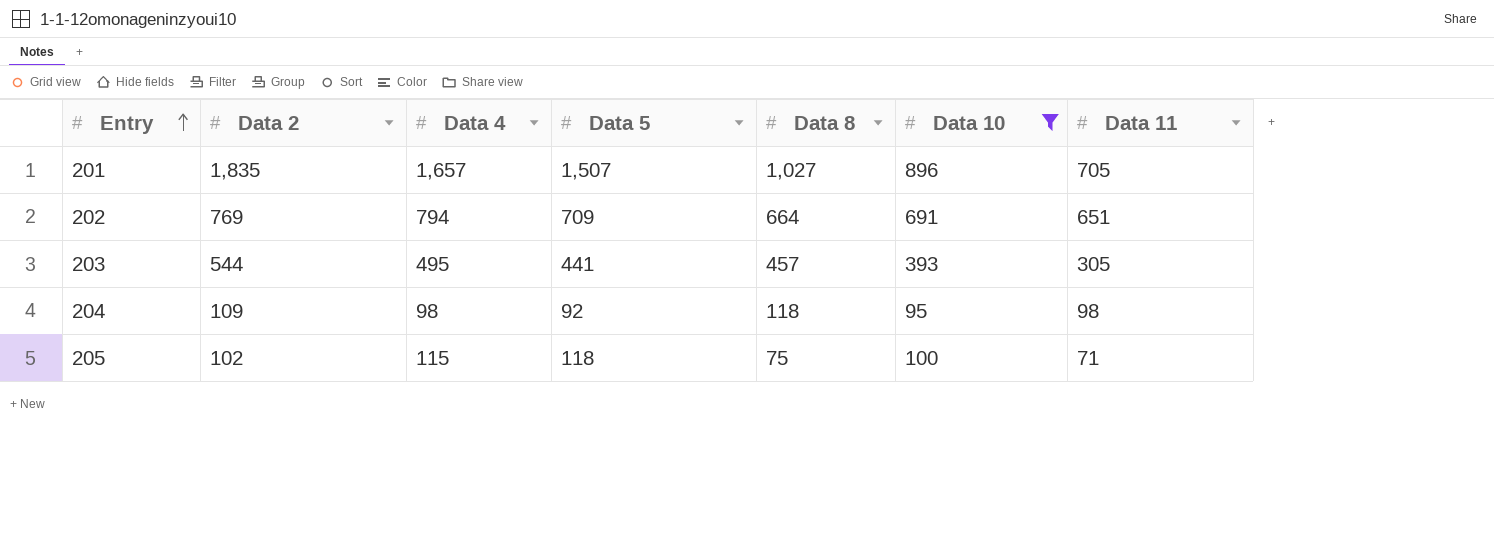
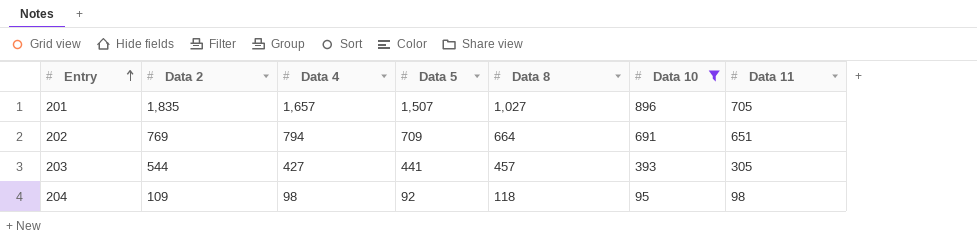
row 205: 102 | 115 | 118 | 75 | 100 | 71 -> none
203 | Data 4: 495 -> 427

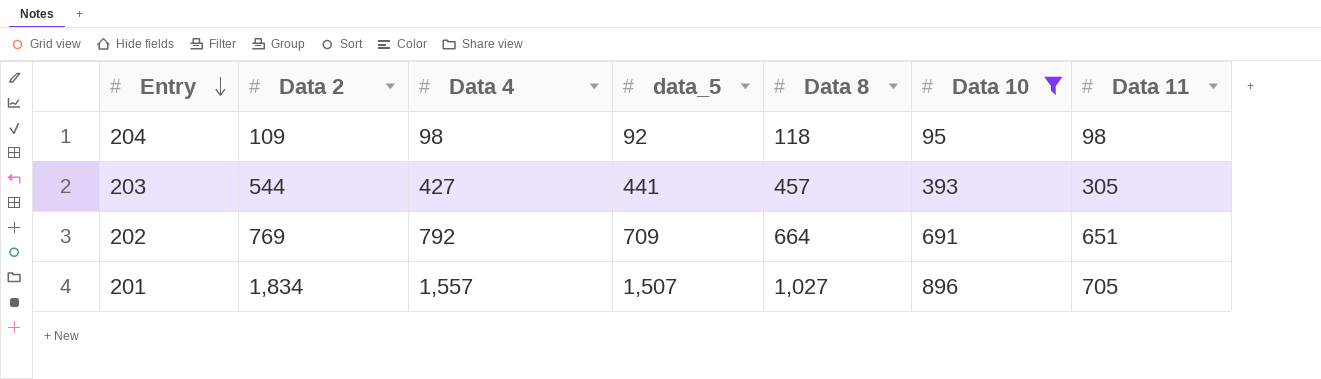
row order: Entry ascending -> Entry descending
column name: Data 5 -> data_5
202 | Data 4: 794 -> 792
201 | Data 2: 1,835 -> 1,834
201 | Data 4: 1,657 -> 1,557

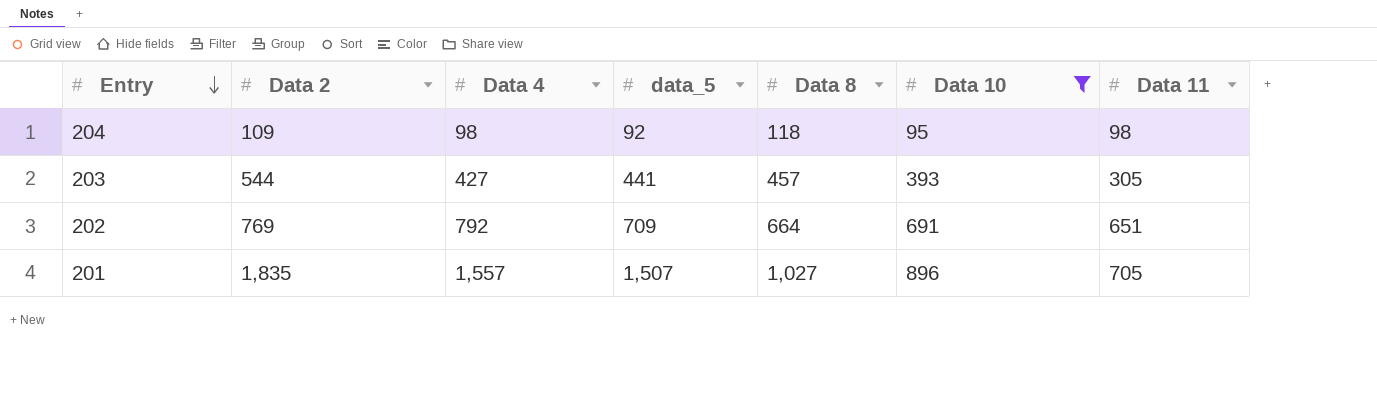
201 | Data 2: 1,834 -> 1,835

